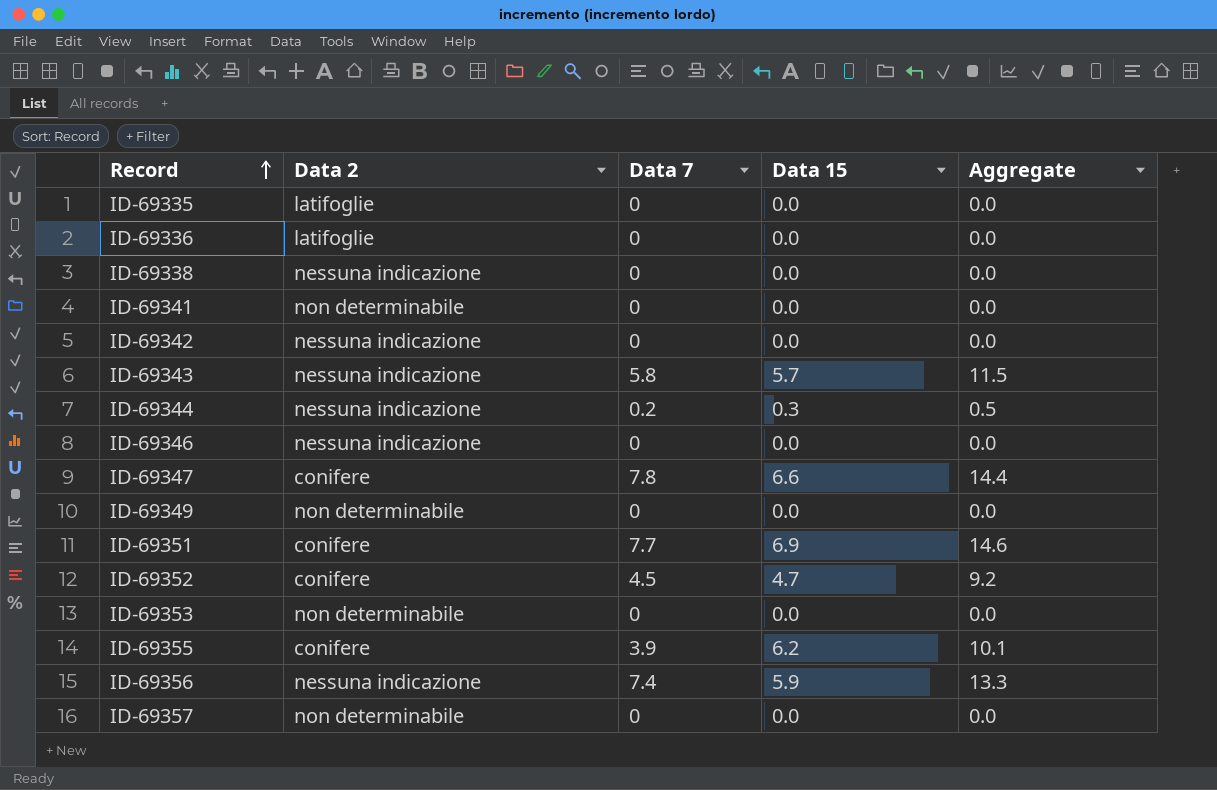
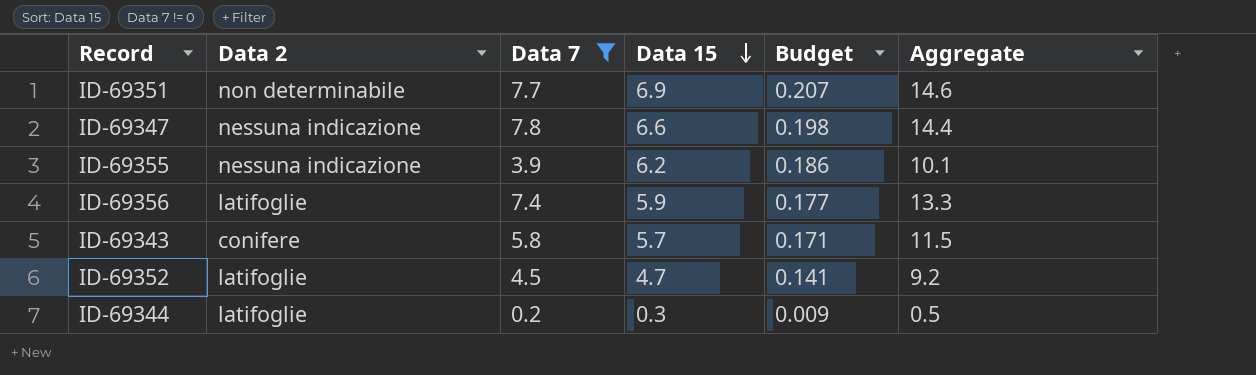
filter: none -> Data 7 != 0
row order: Record ascending -> Data 15 descending
column Budget | formula: none -> [Data 15] * 0.03
ID-69351 | Data 2: conifere -> non determinabile
ID-69347 | Data 2: conifere -> nessuna indicazione
ID-69355 | Data 2: conifere -> nessuna indicazione
ID-69356 | Data 2: nessuna indicazione -> latifoglie
ID-69343 | Data 2: nessuna indicazione -> conifere
ID-69352 | Data 2: conifere -> latifoglie
ID-69344 | Data 2: nessuna indicazione -> latifoglie

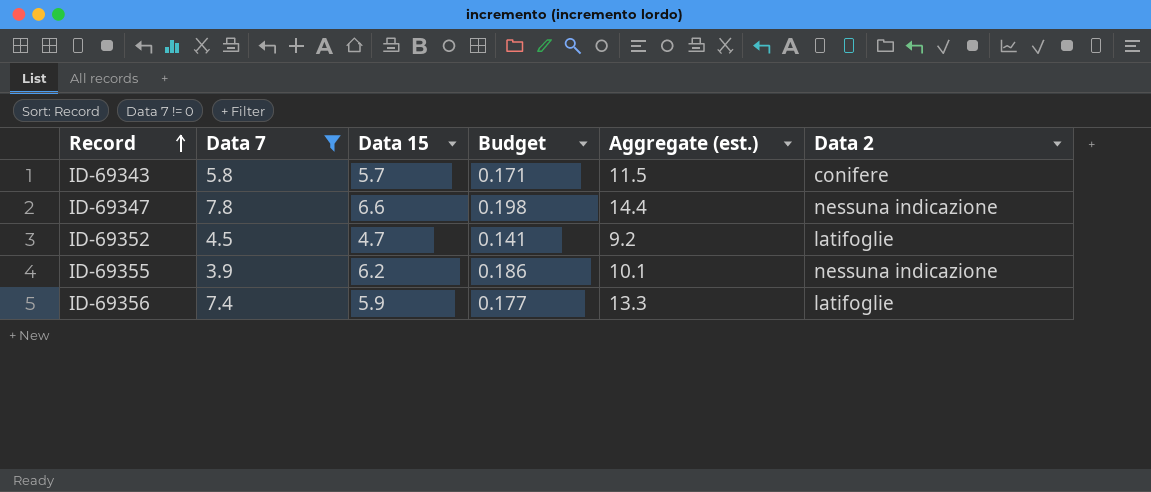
row order: Data 15 descending -> Record ascending
column name: Aggregate -> Aggregate (est.)
column Data 2 | position: 2 -> 6
row ID-69351: non determinabile | 7.7 | 6.9 | 0.207 | 14.6 -> none
row ID-69344: latifoglie | 0.2 | 0.3 | 0.009 | 0.5 -> none

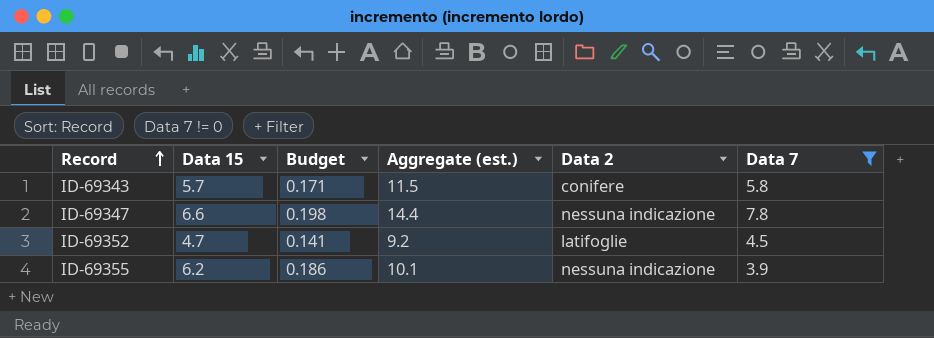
column Data 7 | position: 2 -> 6
row ID-69356: 7.4 | 5.9 | 0.177 | 13.3 | latifoglie -> none

